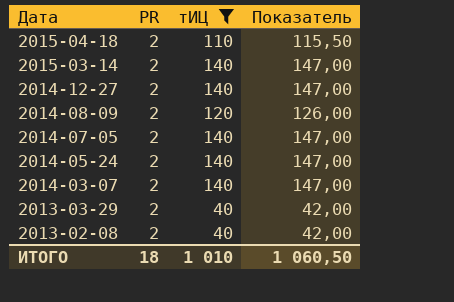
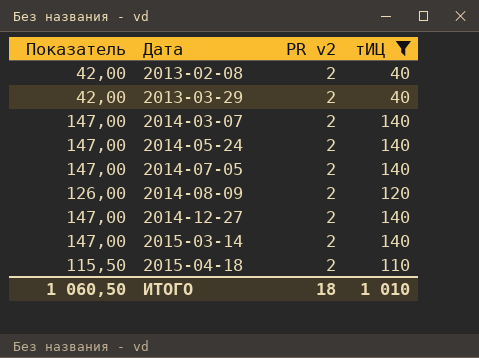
row order: Дата descending -> Дата ascending
column Показатель | position: 4 -> 1
column name: PR -> PR v2

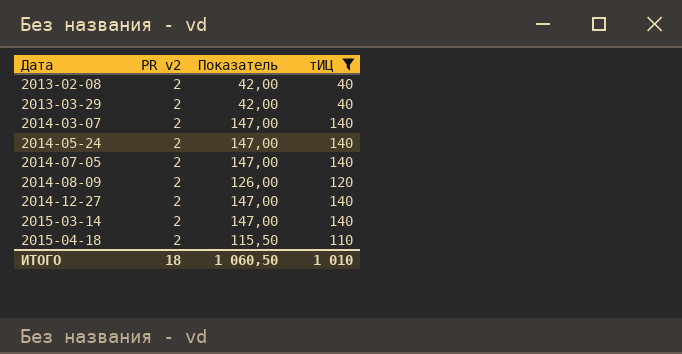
column Показатель | position: 1 -> 3

